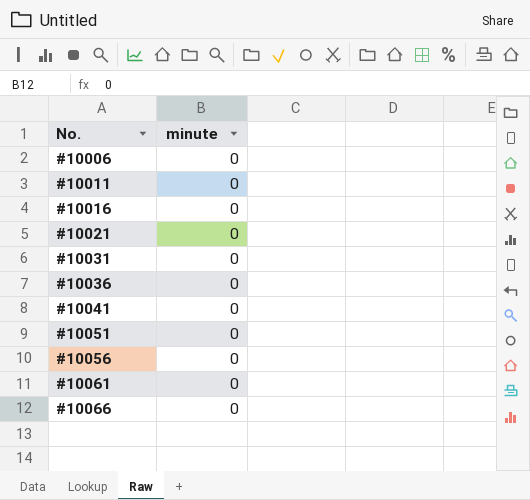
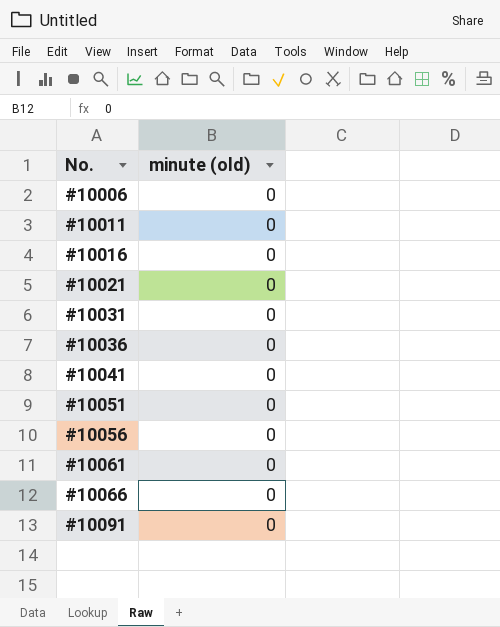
column name: minute -> minute (old)
row #10091: none -> 0

